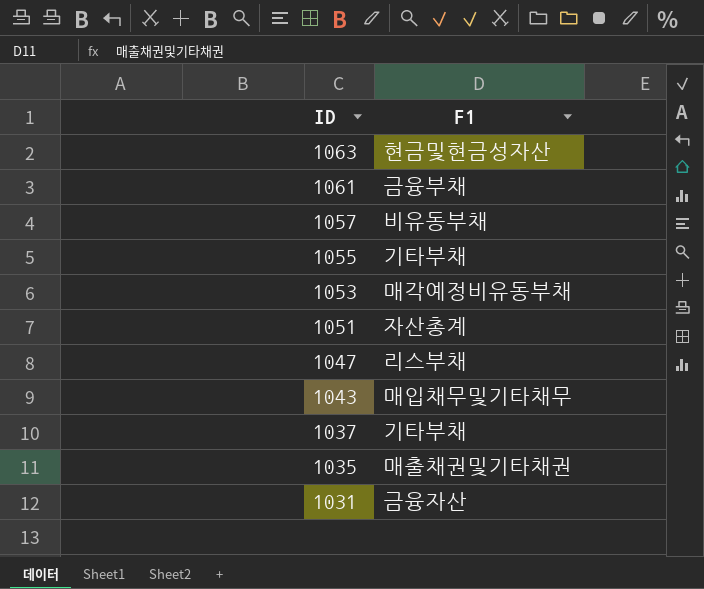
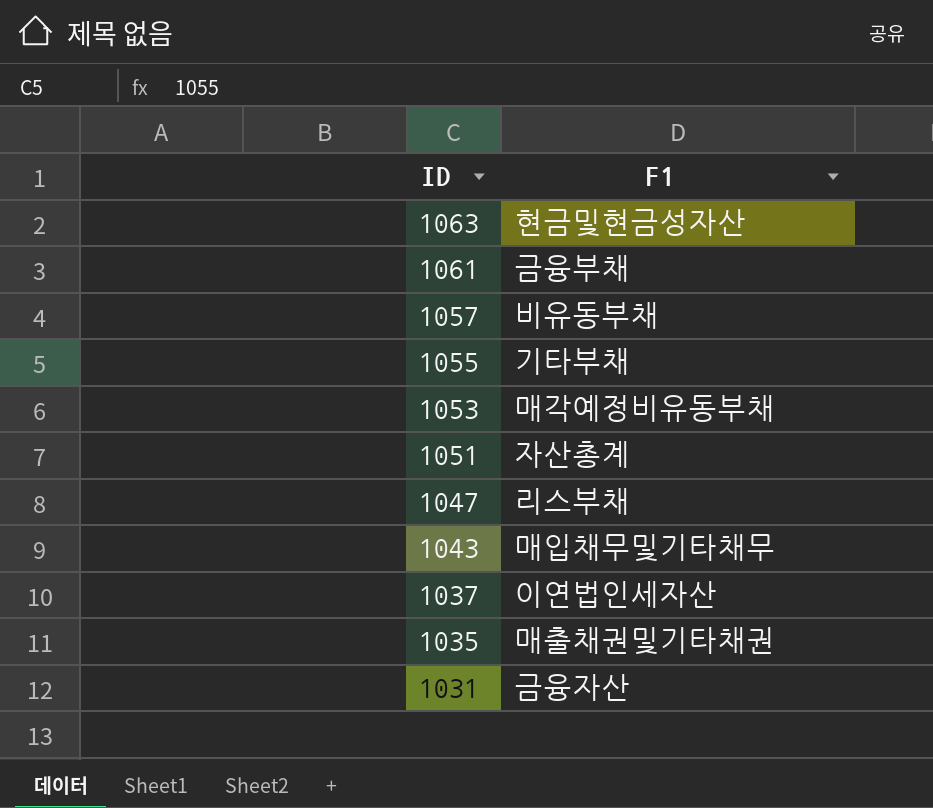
1037 | F1: 기타부채 -> 이연법인세자산

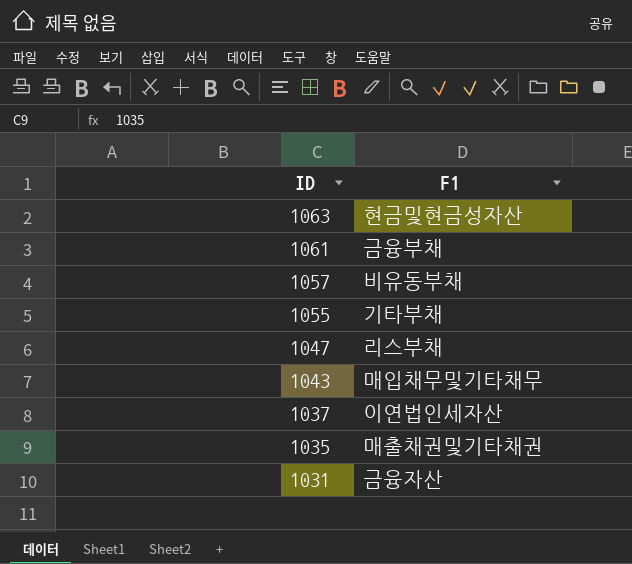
row 1053: 매각예정비유동부채 -> none
row 1051: 자산총계 -> none

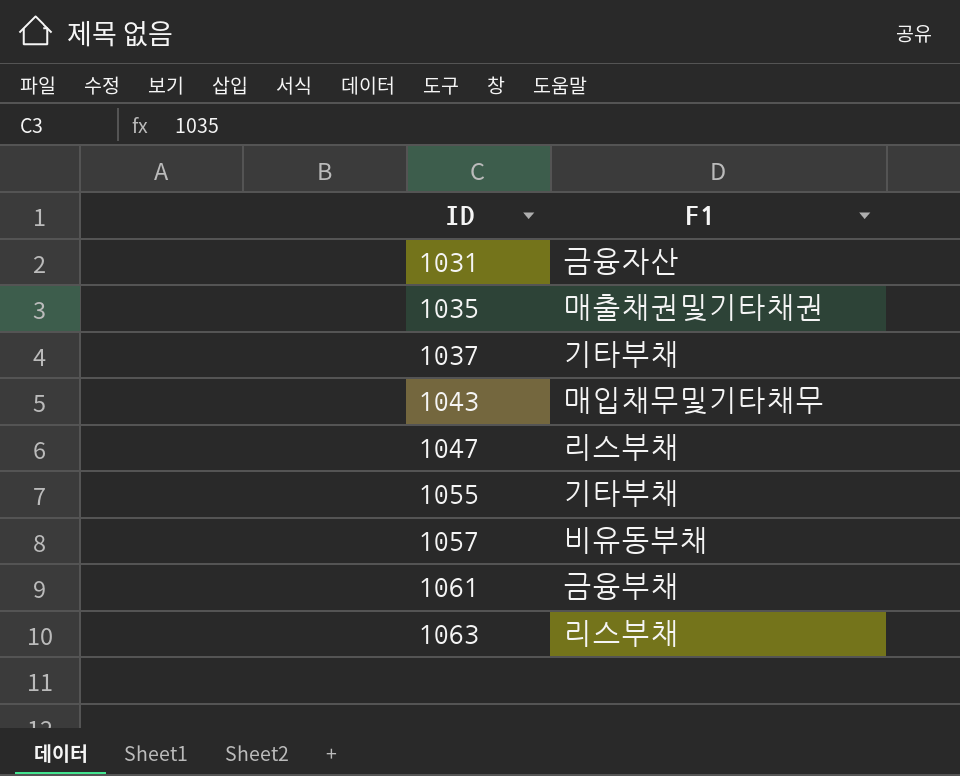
row order: ID descending -> ID ascending
1037 | F1: 이연법인세자산 -> 기타부채
1063 | F1: 현금및현금성자산 -> 리스부채

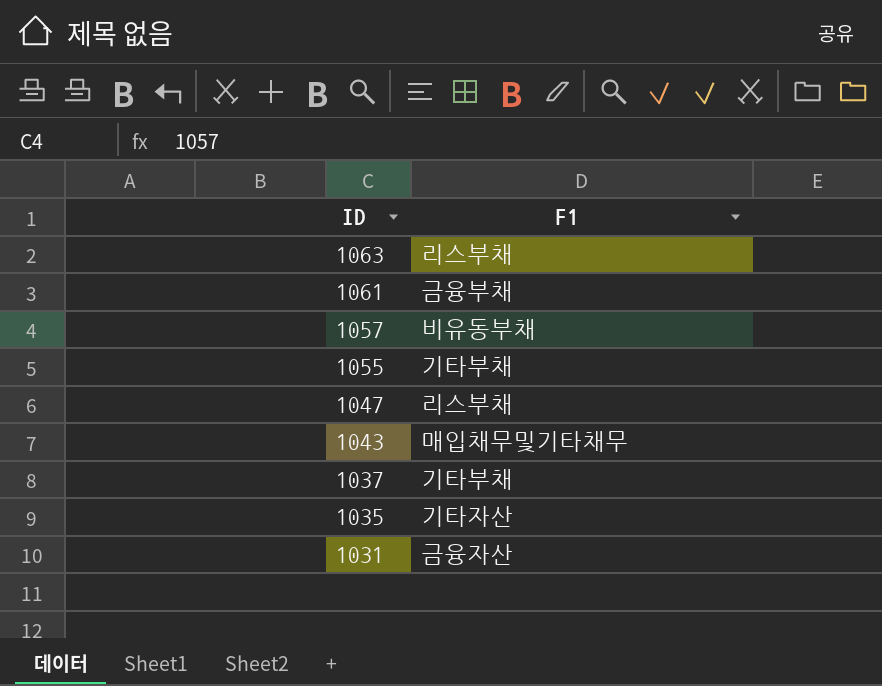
row order: ID ascending -> ID descending
1035 | F1: 매출채권및기타채권 -> 기타자산

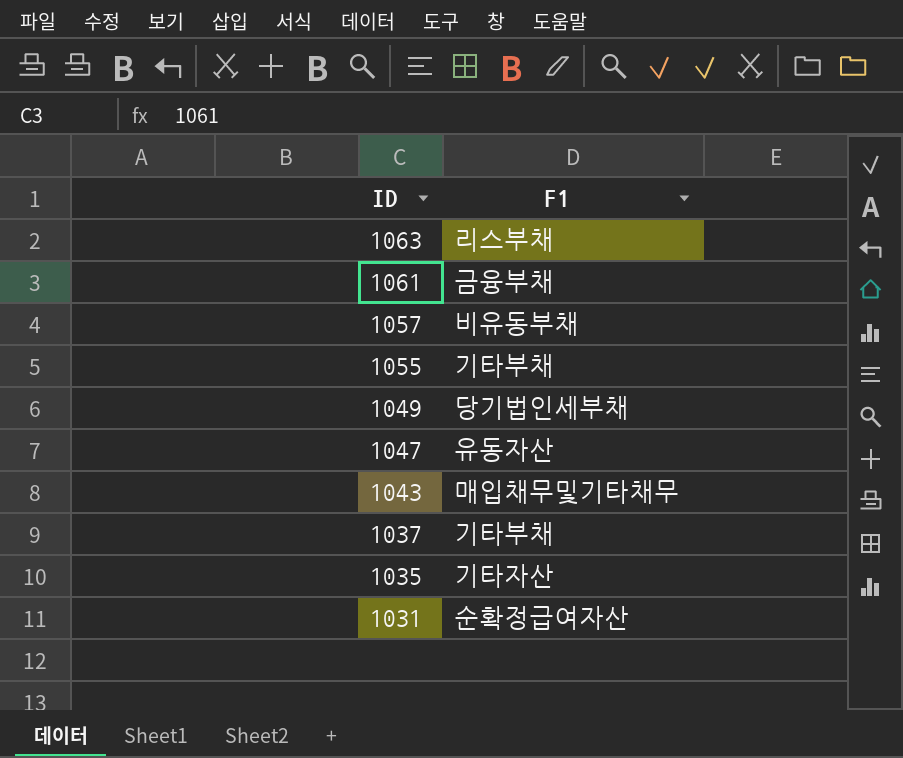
row 1049: none -> 당기법인세부채
1047 | F1: 리스부채 -> 유동자산
1031 | F1: 금융자산 -> 순확정급여자산

